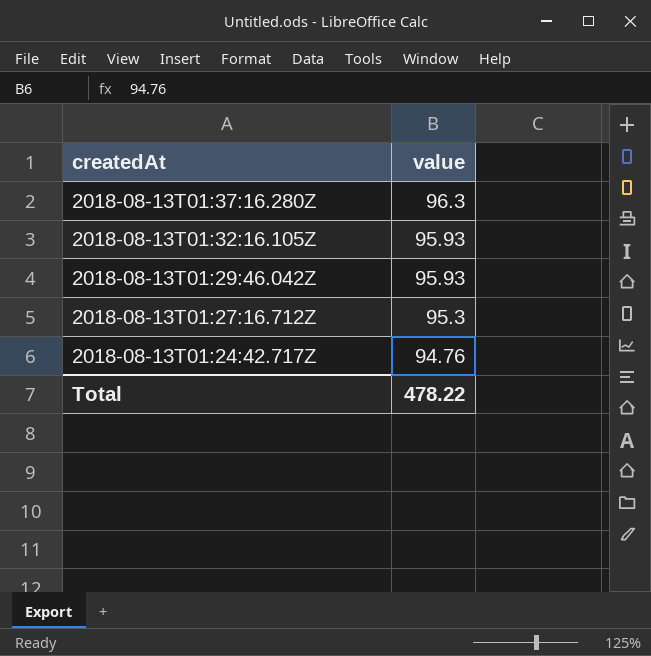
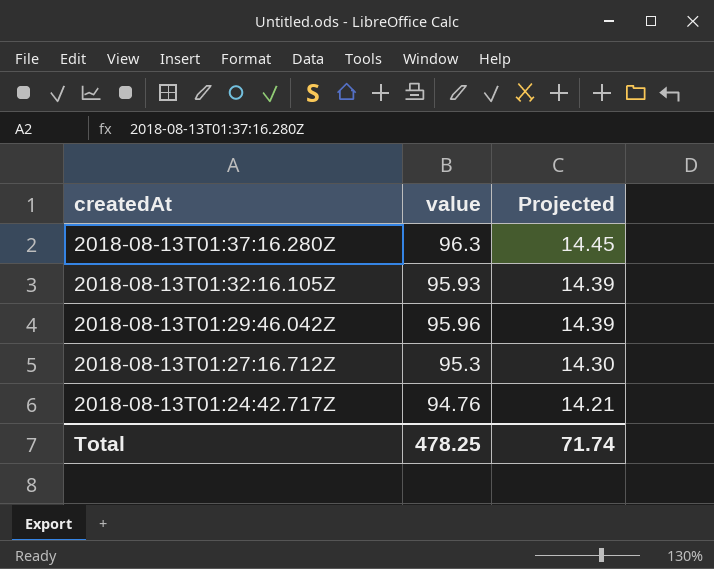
column Projected | formula: none -> [value] * 0.15
2018-08-13T01:29:46.042Z | value: 95.93 -> 95.96
Total | value: 478.22 -> 478.25

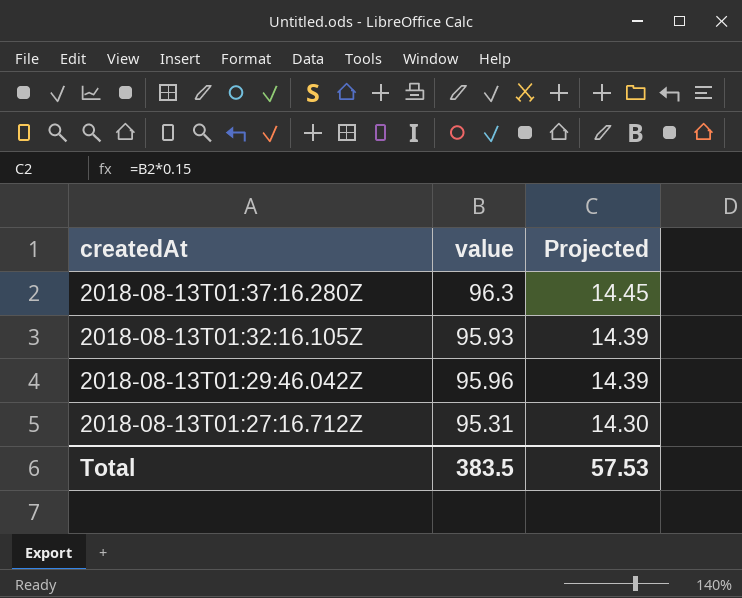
row 2018-08-13T01:24:42.717Z: 94.76 | 14.21 -> none
2018-08-13T01:27:16.712Z | value: 95.3 -> 95.31
Total | value: 478.25 -> 383.5
Total | Projected: 71.74 -> 57.53

